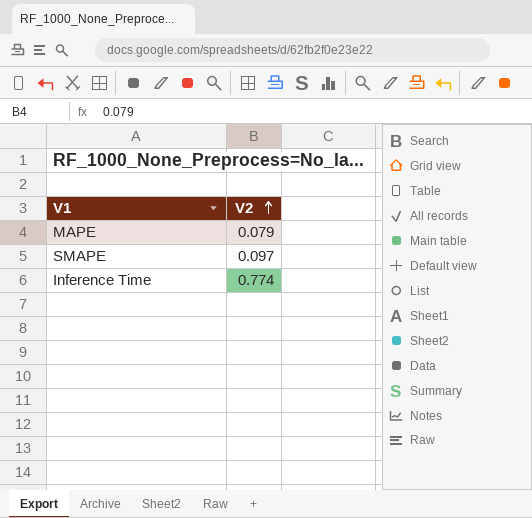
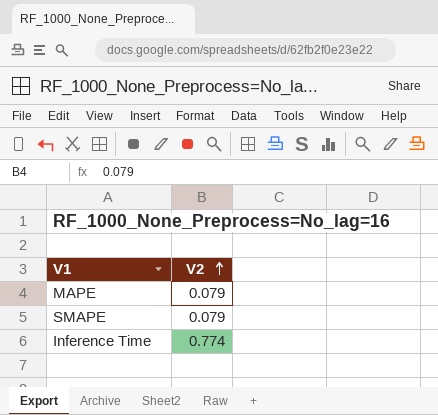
SMAPE | V2: 0.097 -> 0.079

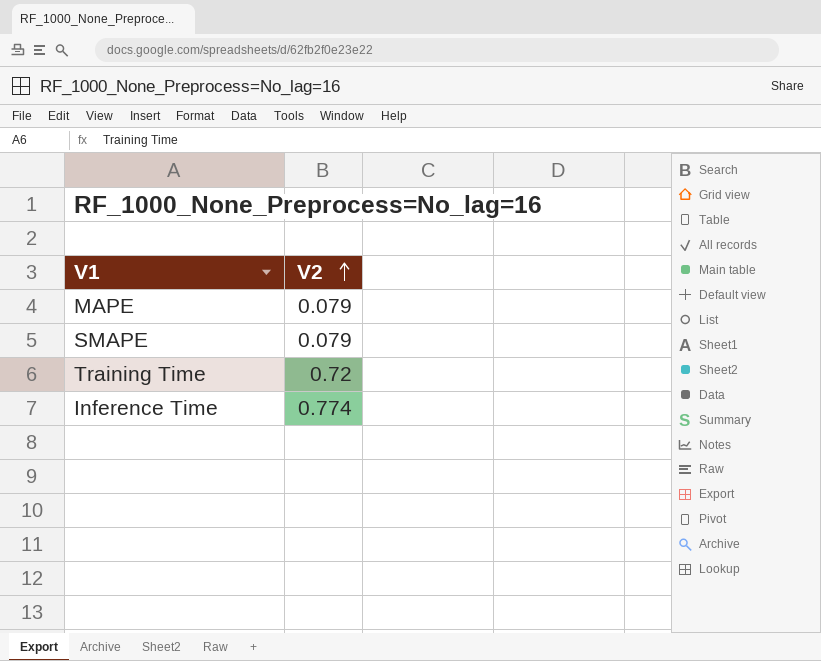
row Training Time: none -> 0.72

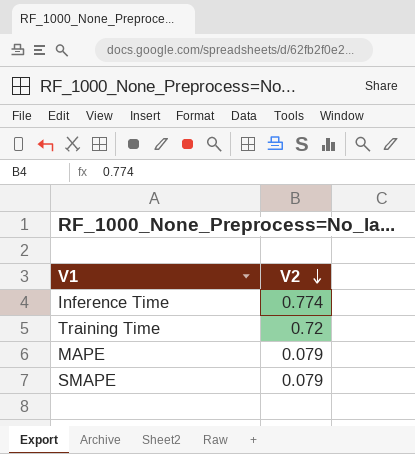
row order: V2 ascending -> V2 descending

